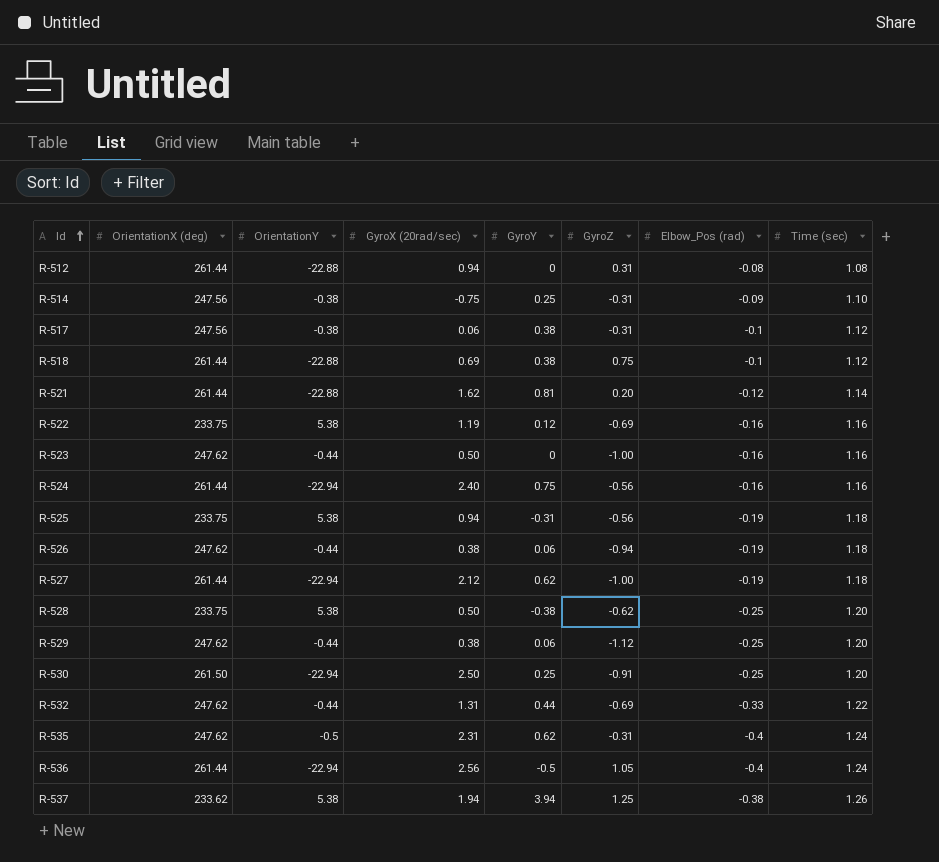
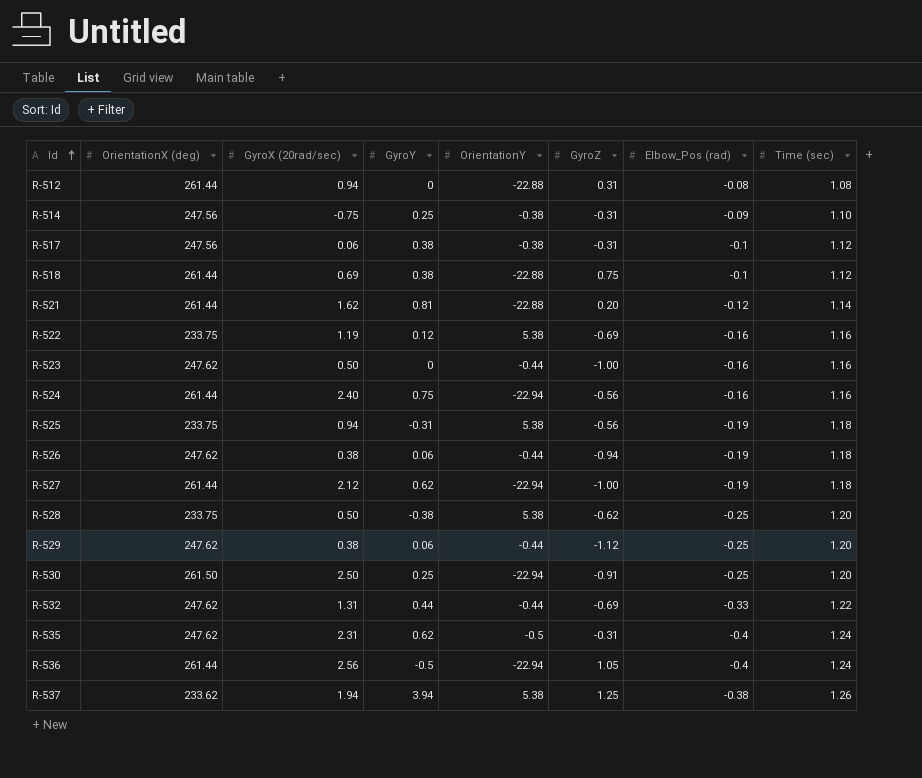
column OrientationY | position: 3 -> 5

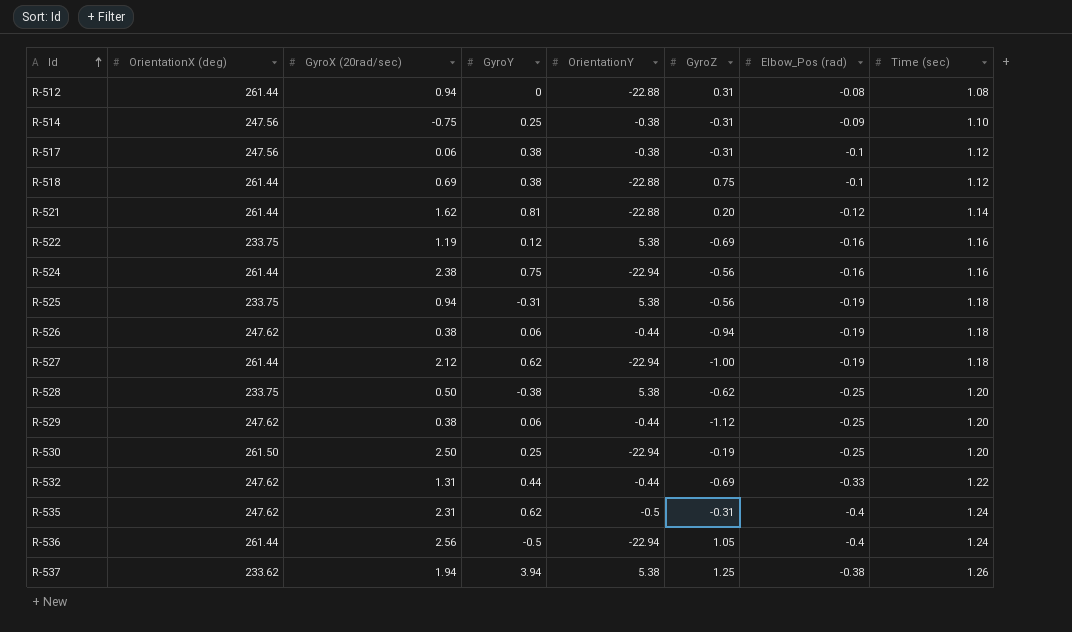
row R-523: 247.62 | 0.50 | 0 | -0.44 | -1.00 | -0.16 | 1.16 -> none
R-524 | GyroX (20rad/sec): 2.40 -> 2.38
R-530 | GyroZ: -0.91 -> -0.19

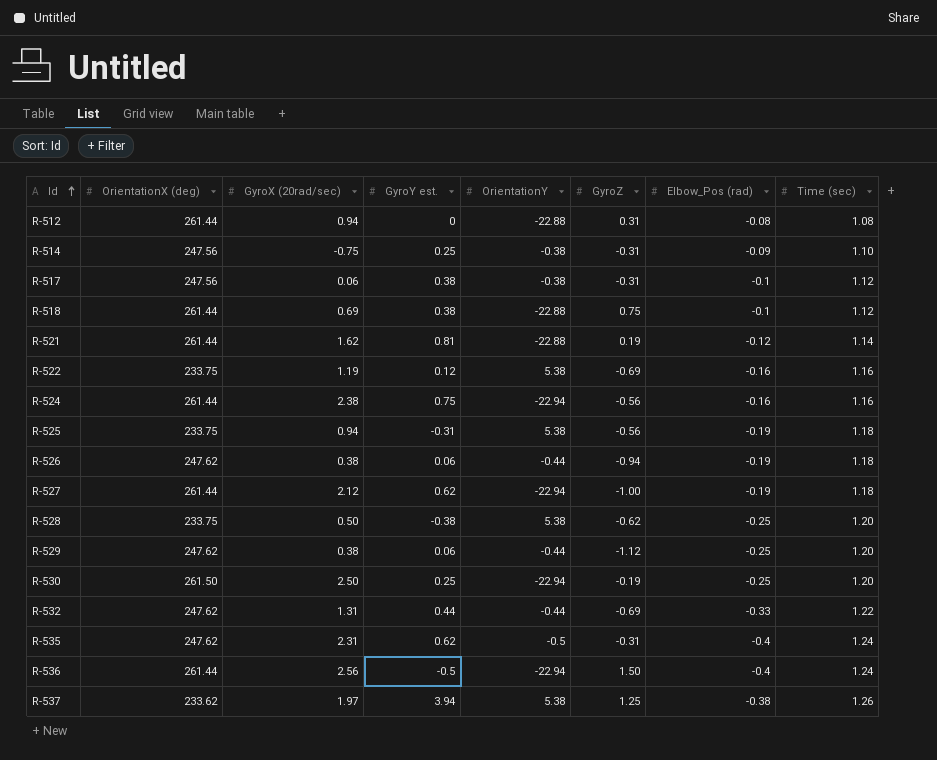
column name: GyroY -> GyroY est.
R-521 | GyroZ: 0.20 -> 0.19
R-536 | GyroZ: 1.05 -> 1.50
R-537 | GyroX (20rad/sec): 1.94 -> 1.97

